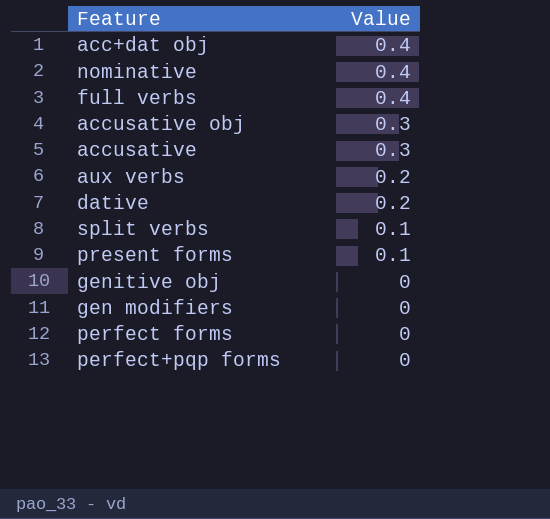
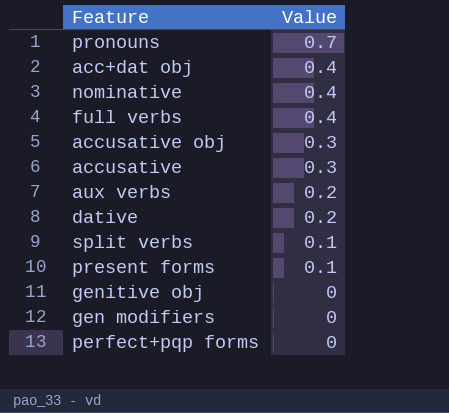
row perfect forms: 0 -> none
row pronouns: none -> 0.7

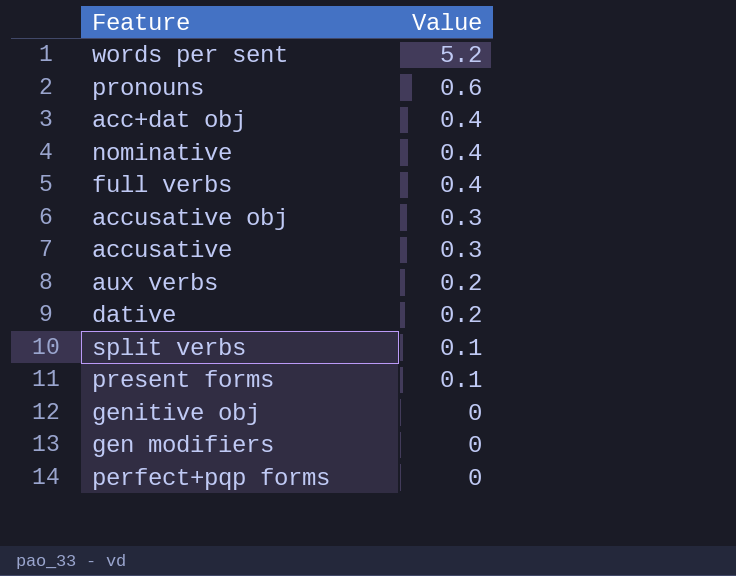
row words per sent: none -> 5.2
pronouns | Value: 0.7 -> 0.6

